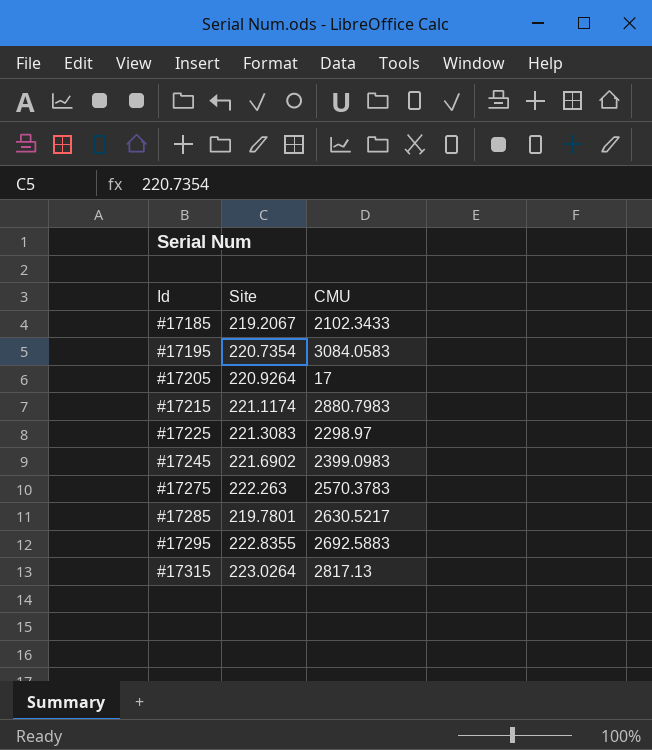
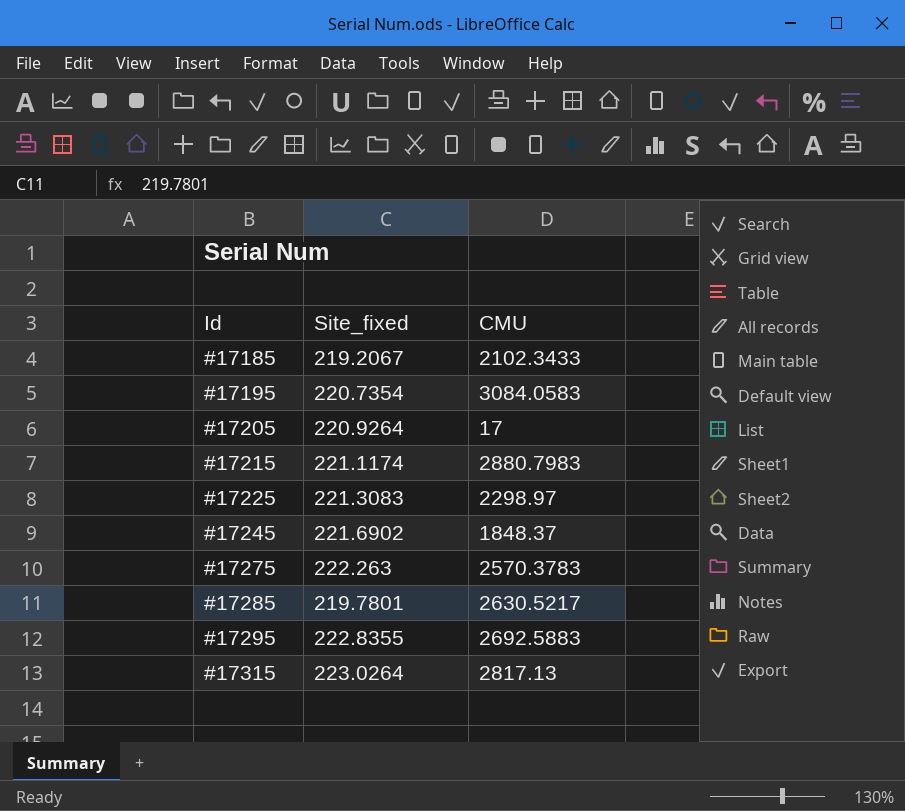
column name: Site -> Site_fixed
#17245 | CMU: 2399.0983 -> 1848.37

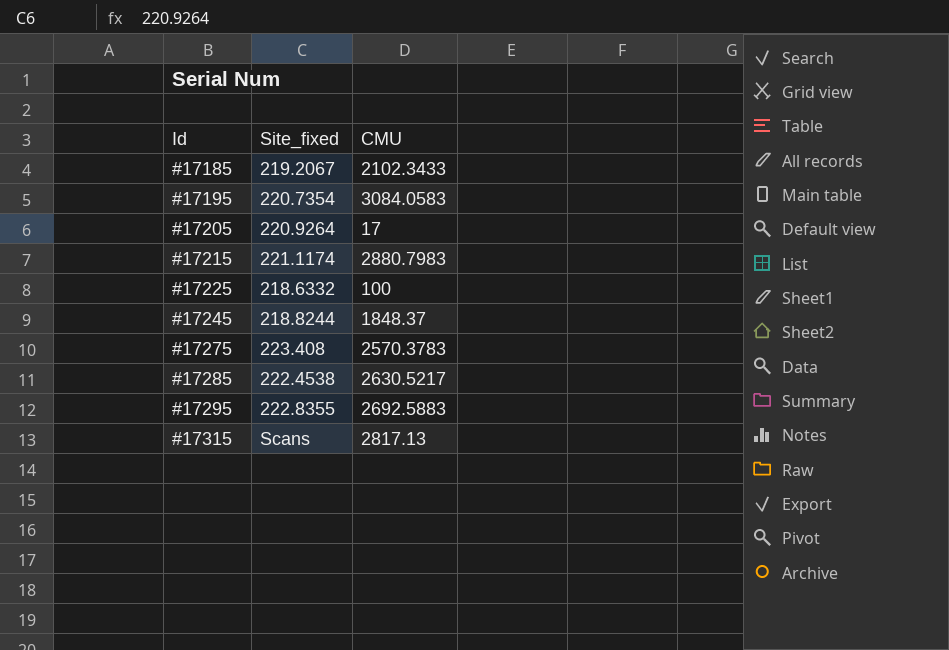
#17225 | Site_fixed: 221.3083 -> 218.6332
#17225 | CMU: 2298.97 -> 100
#17245 | Site_fixed: 221.6902 -> 218.8244
#17275 | Site_fixed: 222.263 -> 223.408
#17285 | Site_fixed: 219.7801 -> 222.4538
#17315 | Site_fixed: 223.0264 -> Scans

